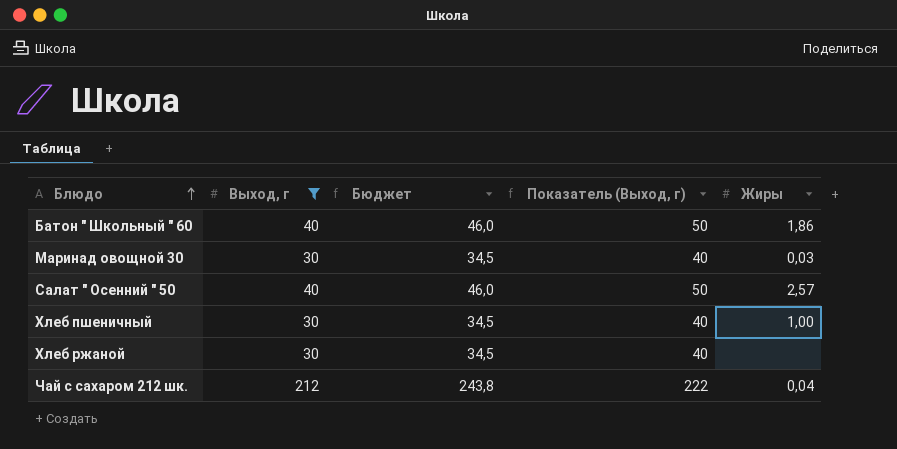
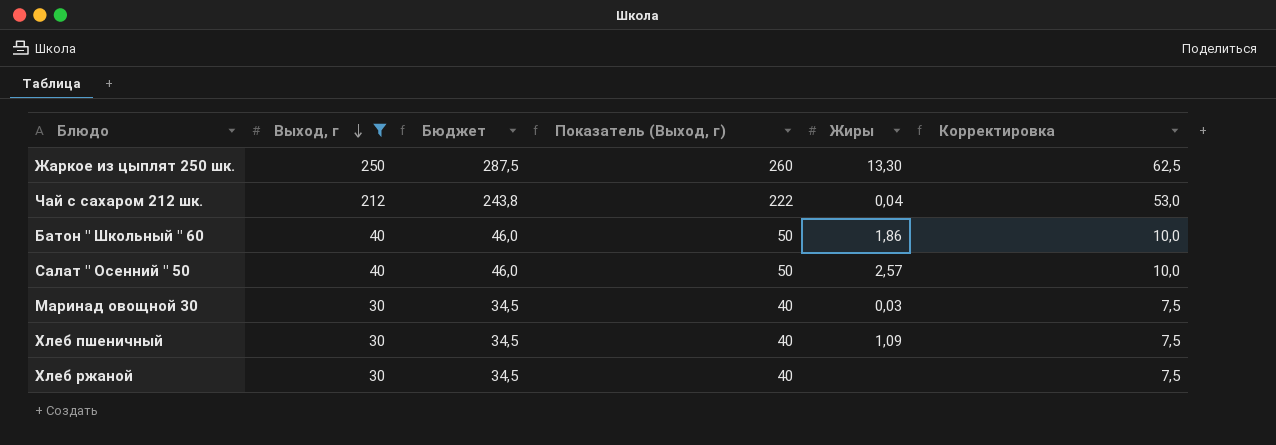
row order: Блюдо ascending -> Выход, г descending
column Корректировка | formula: none -> [Выход, г] * 0,25
row Жаркое из цыплят 250 шк.: none -> 250 | 287,5 | 260 | 13,30 | 62,5
Хлеб пшеничный | Жиры: 1,00 -> 1,09

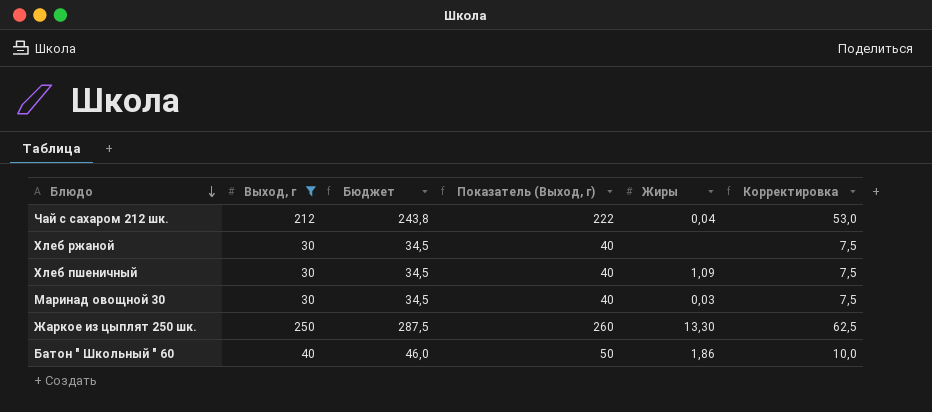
row order: Выход, г descending -> Блюдо descending
row Салат " Осенний " 50: 40 | 46,0 | 50 | 2,57 | 10,0 -> none

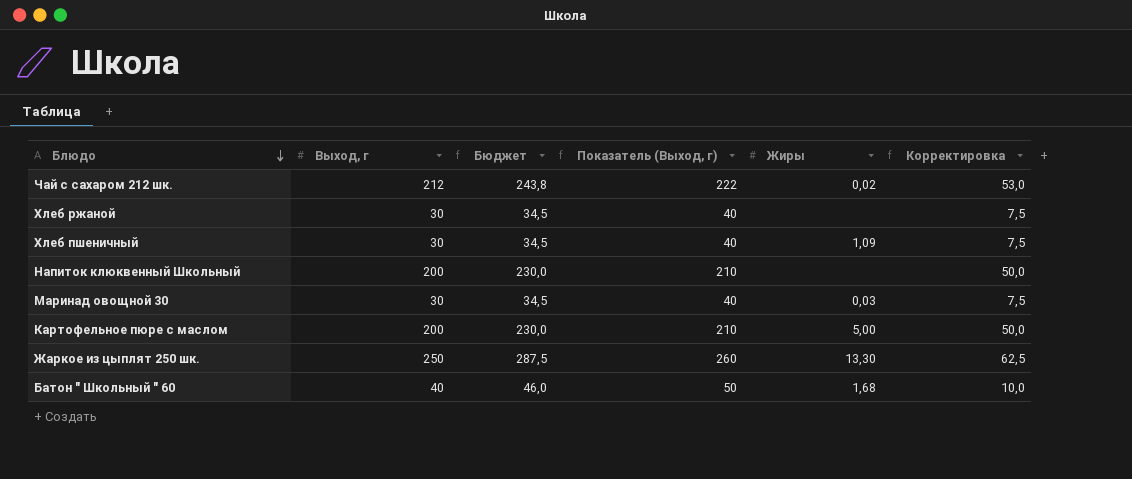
filter: Выход, г != 200 -> none
Чай с сахаром 212 шк. | Жиры: 0,04 -> 0,02
Батон " Школьный " 60 | Жиры: 1,86 -> 1,68

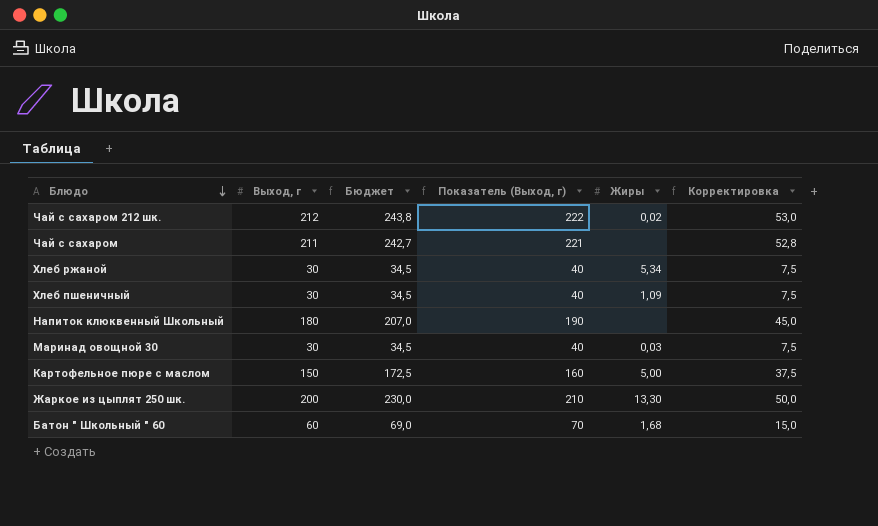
row Чай с сахаром: none -> 211 | 242,7 | 221 | none | 52,8
Хлеб ржаной | Жиры: none -> 5,34
Напиток клюквенный Школьный | Выход, г: 200 -> 180
Напиток клюквенный Школьный | Бюджет: 230,0 -> 207,0
Напиток клюквенный Школьный | Показатель (Выход, г): 210 -> 190
Напиток клюквенный Школьный | Корректировка: 50,0 -> 45,0
Картофельное пюре с маслом | Выход, г: 200 -> 150
Картофельное пюре с маслом | Бюджет: 230,0 -> 172,5
Картофельное пюре с маслом | Показатель (Выход, г): 210 -> 160
Картофельное пюре с маслом | Корректировка: 50,0 -> 37,5
Жаркое из цыплят 250 шк. | Выход, г: 250 -> 200
Жаркое из цыплят 250 шк. | Бюджет: 287,5 -> 230,0
Жаркое из цыплят 250 шк. | Показатель (Выход, г): 260 -> 210
Жаркое из цыплят 250 шк. | Корректировка: 62,5 -> 50,0
Батон " Школьный " 60 | Выход, г: 40 -> 60
Батон " Школьный " 60 | Бюджет: 46,0 -> 69,0
Батон " Школьный " 60 | Показатель (Выход, г): 50 -> 70
Батон " Школьный " 60 | Корректировка: 10,0 -> 15,0

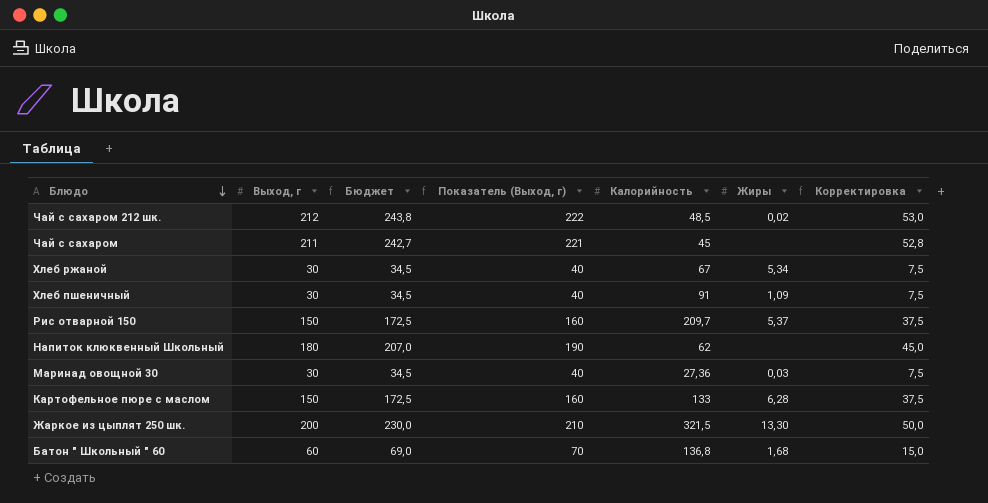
column Калорийность | position: none -> 5
row Рис отварной 150: none -> 150 | 172,5 | 160 | 209,7 | 5,37 | 37,5
Картофельное пюре с маслом | Жиры: 5,00 -> 6,28

